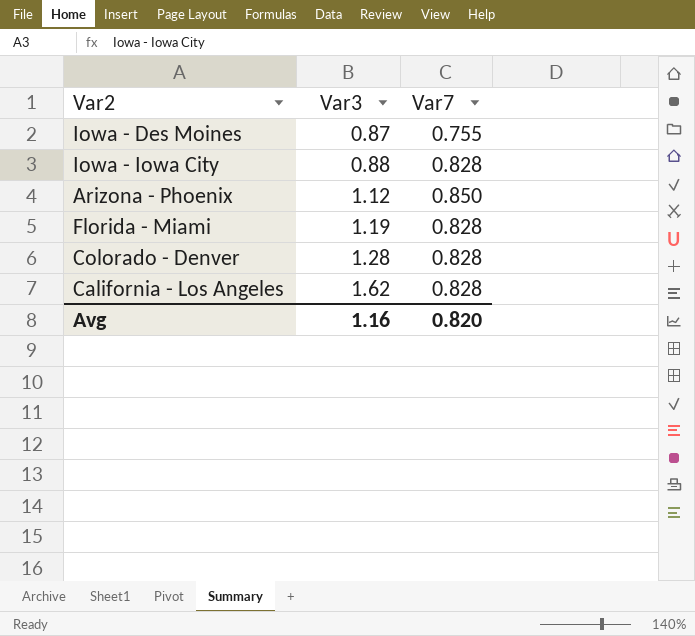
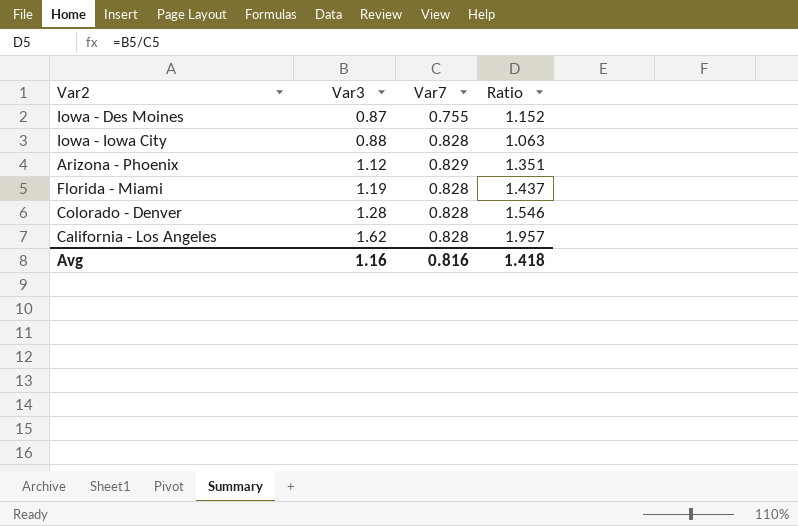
column Ratio | formula: none -> [Var3] / [Var7]
Arizona - Phoenix | Var7: 0.850 -> 0.829
Avg | Var7: 0.820 -> 0.816

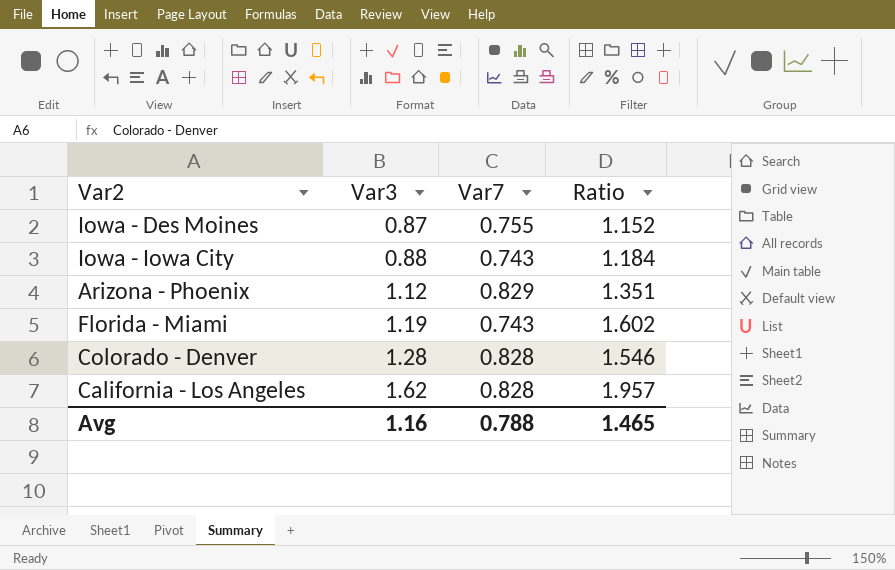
Iowa - Iowa City | Var7: 0.828 -> 0.743
Iowa - Iowa City | Ratio: 1.063 -> 1.184
Florida - Miami | Var7: 0.828 -> 0.743
Florida - Miami | Ratio: 1.437 -> 1.602
Avg | Var7: 0.816 -> 0.788
Avg | Ratio: 1.418 -> 1.465

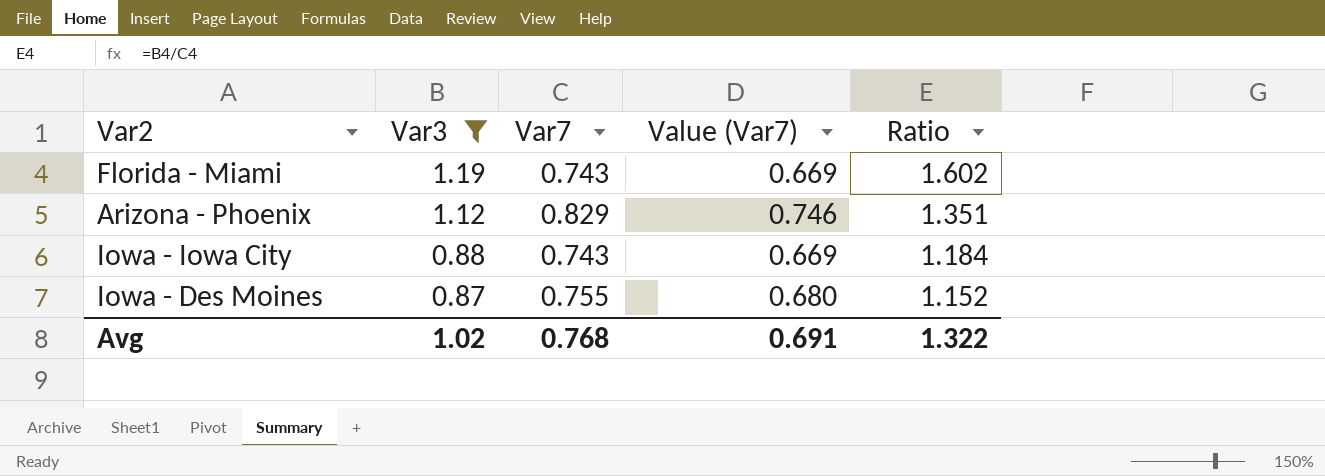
filter: none -> Var3 <= 1.19
row order: Var3 ascending -> Var3 descending
column Value (Var7) | formula: none -> [Var7] * 0.9
Avg | Var3: 1.16 -> 1.02
Avg | Var7: 0.788 -> 0.768
Avg | Ratio: 1.465 -> 1.322

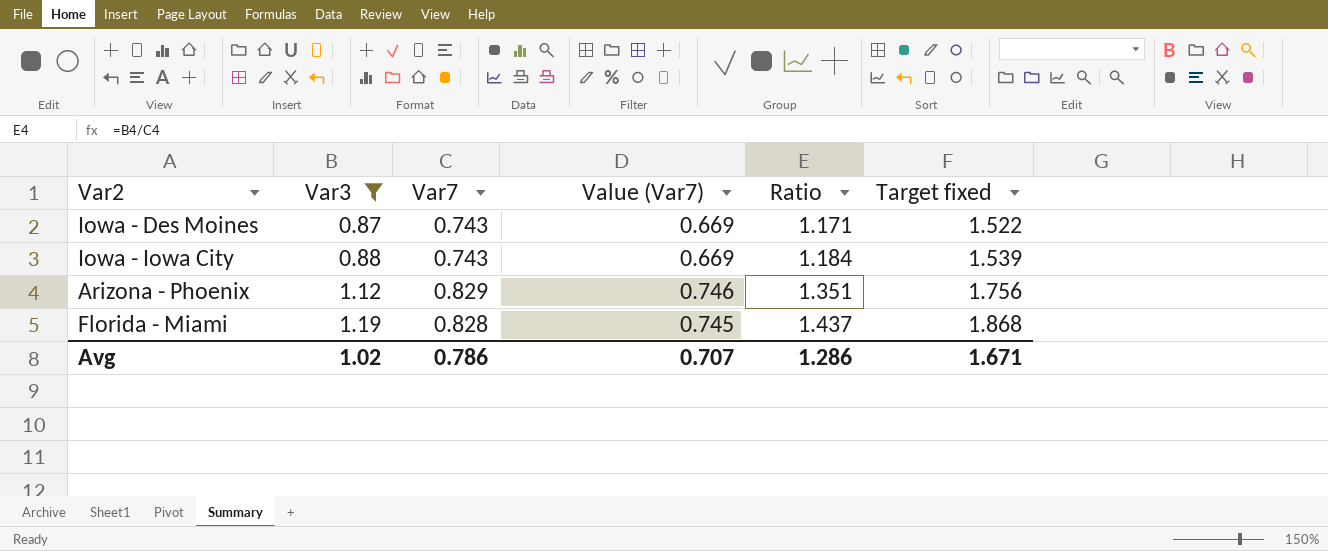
row order: Var3 descending -> Var3 ascending
column Target fixed | formula: none -> [Ratio] * 1.3
Iowa - Des Moines | Var7: 0.755 -> 0.743
Iowa - Des Moines | Value (Var7): 0.680 -> 0.669
Iowa - Des Moines | Ratio: 1.152 -> 1.171
Florida - Miami | Var7: 0.743 -> 0.828
Florida - Miami | Value (Var7): 0.669 -> 0.745
Florida - Miami | Ratio: 1.602 -> 1.437
Avg | Var7: 0.768 -> 0.786
Avg | Value (Var7): 0.691 -> 0.707
Avg | Ratio: 1.322 -> 1.286

